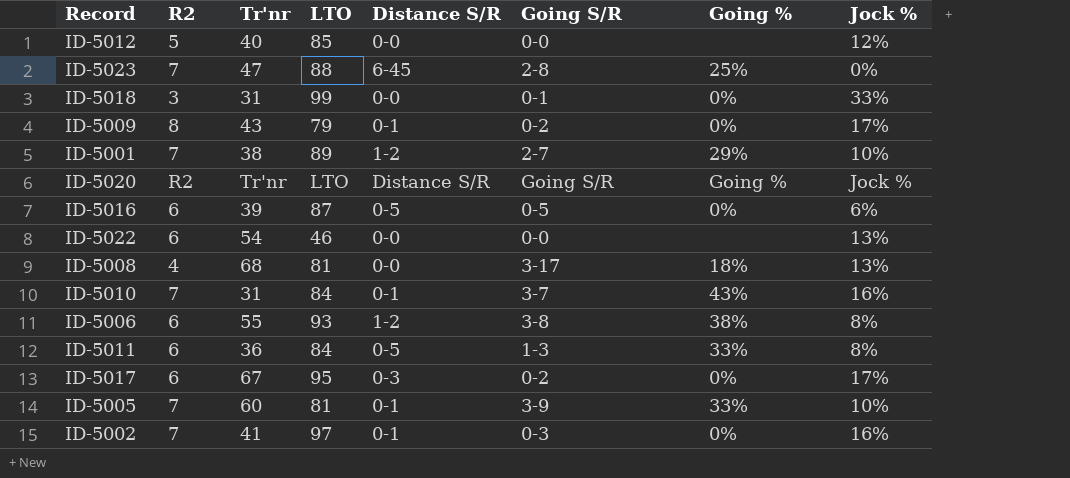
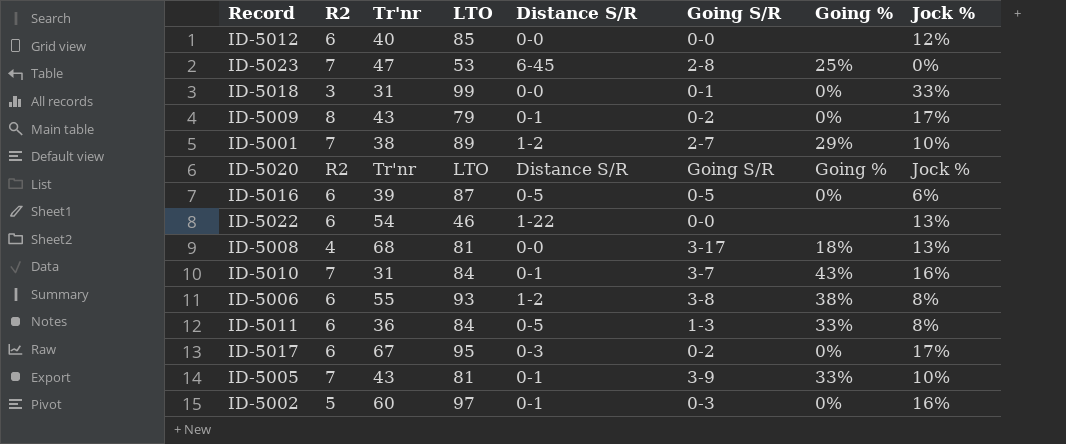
ID-5012 | R2: 5 -> 6
ID-5023 | LTO: 88 -> 53
ID-5022 | Distance S/R: 0-0 -> 1-22
ID-5005 | Tr'nr: 60 -> 43
ID-5002 | R2: 7 -> 5
ID-5002 | Tr'nr: 41 -> 60

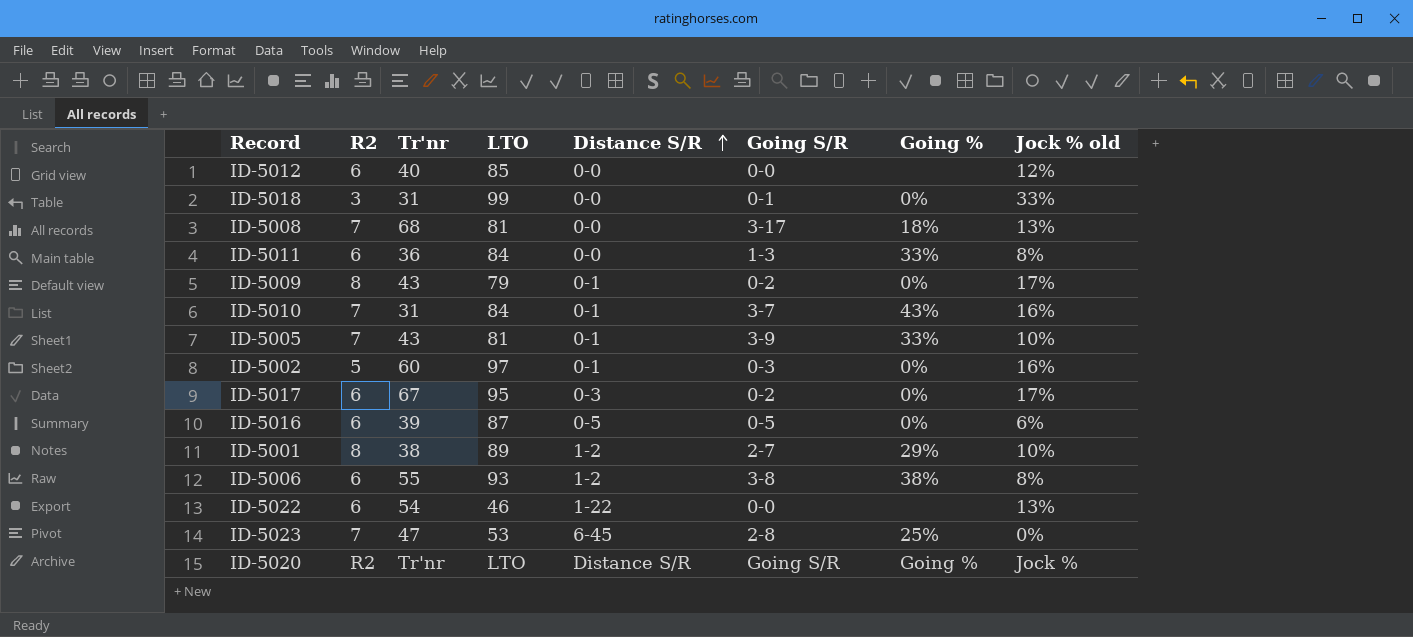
row order: none -> Distance S/R ascending
column name: Jock % -> Jock % old
ID-5008 | R2: 4 -> 7
ID-5011 | Distance S/R: 0-5 -> 0-0
ID-5001 | R2: 7 -> 8

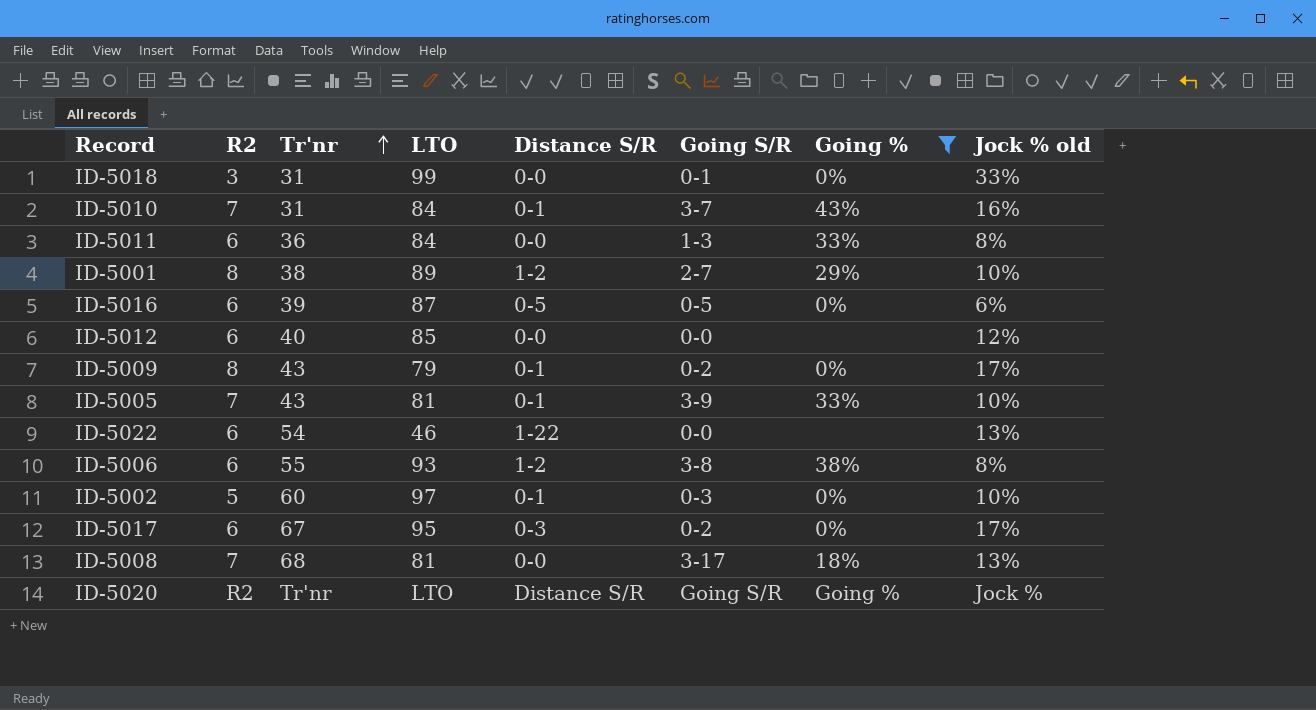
filter: none -> Going % != 25%
row order: Distance S/R ascending -> Tr'nr ascending
ID-5002 | Jock % old: 16% -> 10%

